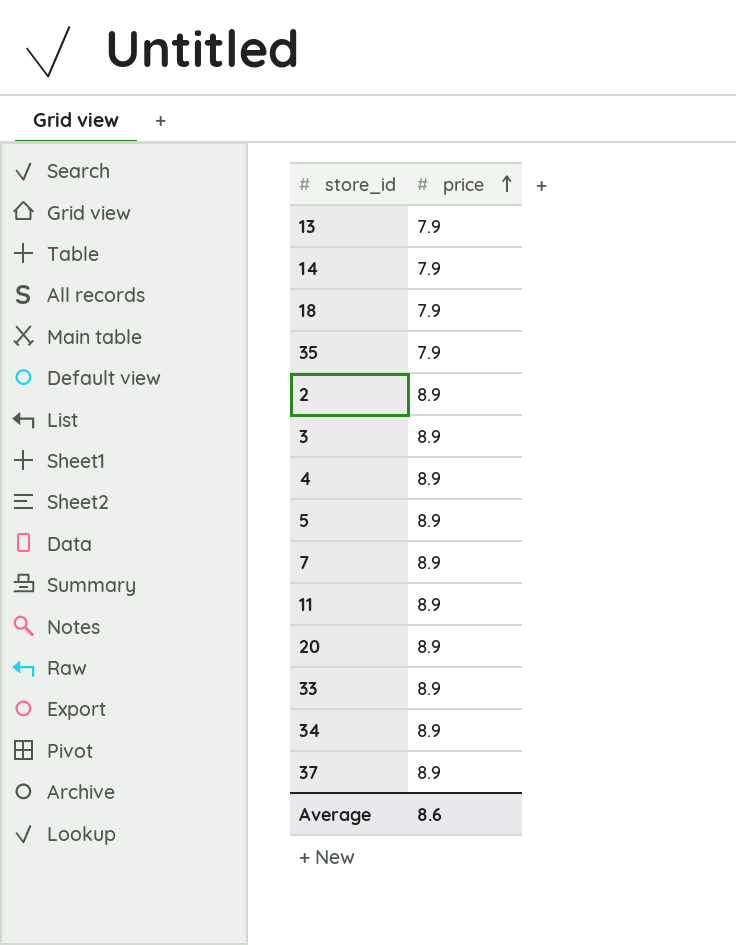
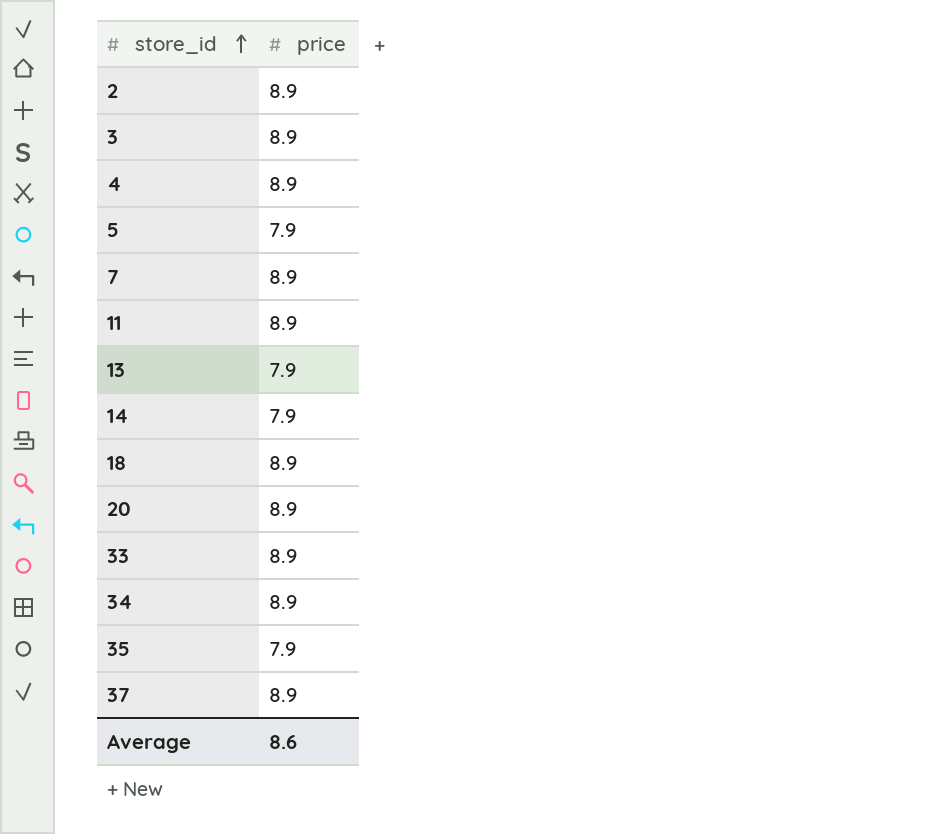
row order: price ascending -> store_id ascending
5 | price: 8.9 -> 7.9
18 | price: 7.9 -> 8.9

